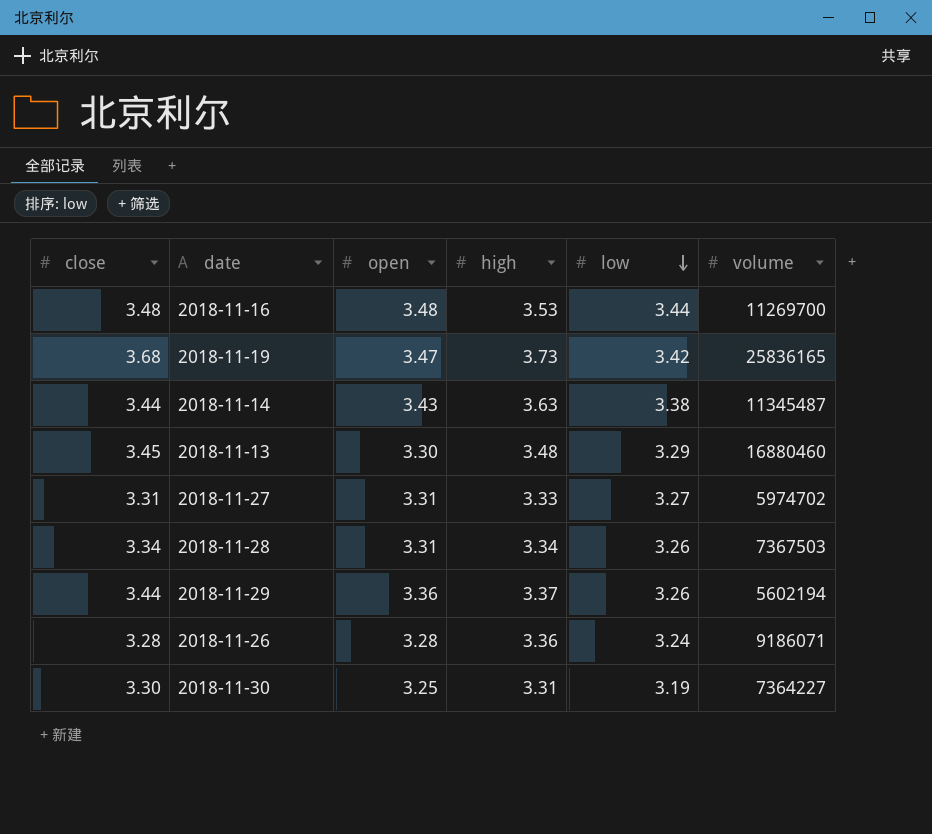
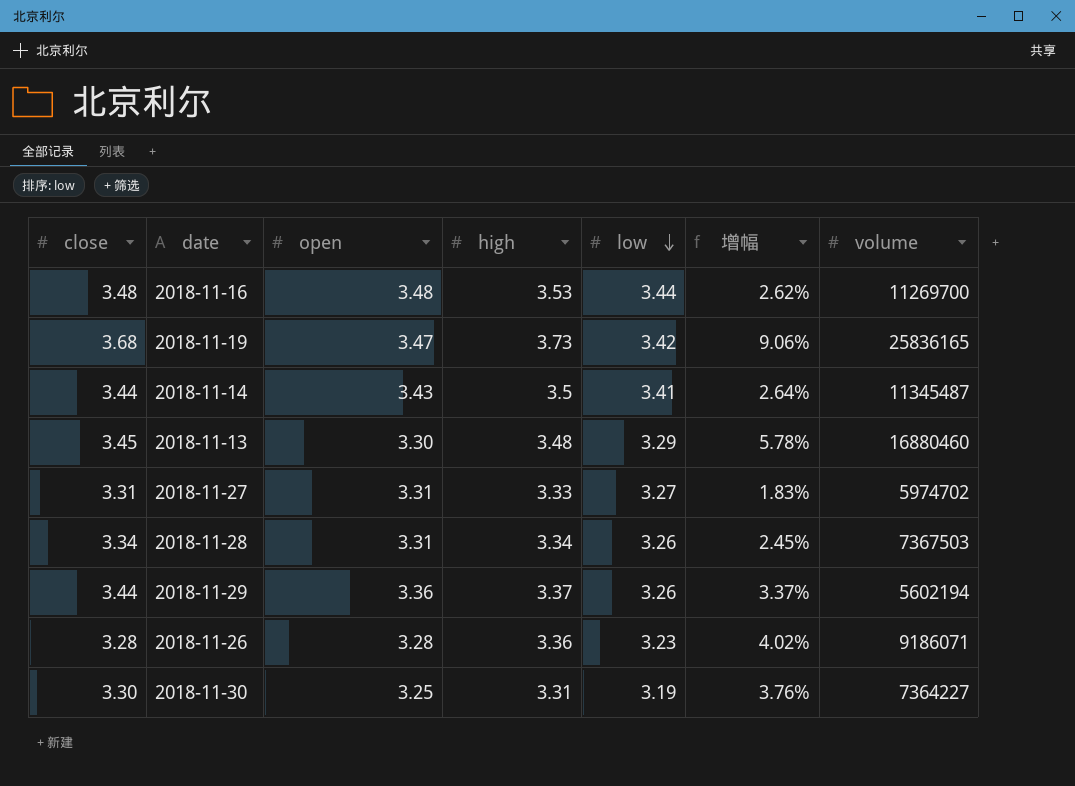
column 增幅 | formula: none -> ([high] - [low]) / [low]
2018-11-14 | high: 3.63 -> 3.5
2018-11-14 | low: 3.38 -> 3.41
2018-11-26 | low: 3.24 -> 3.23

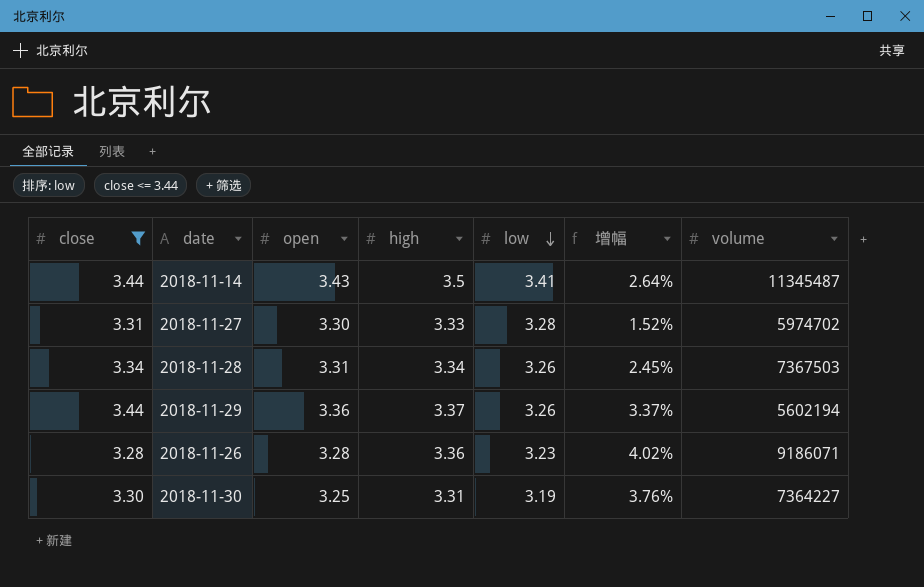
filter: none -> close <= 3.44
2018-11-27 | open: 3.31 -> 3.30
2018-11-27 | low: 3.27 -> 3.28
2018-11-27 | 增幅: 1.83% -> 1.52%

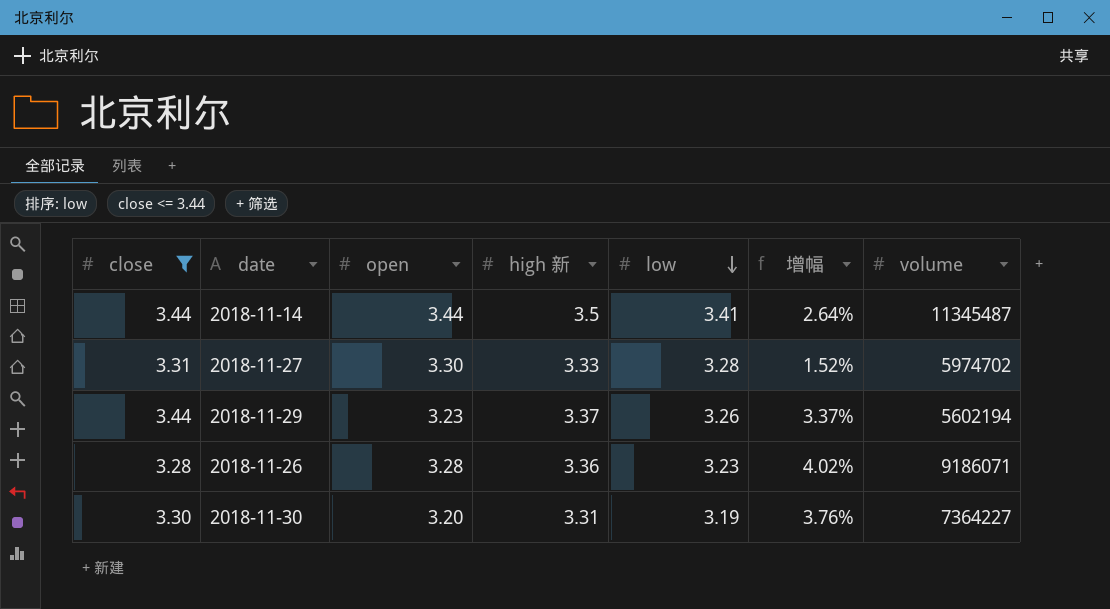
column name: high -> high 新
row 2018-11-28: 3.34 | 3.31 | 3.34 | 3.26 | 2.45% | 7367503 -> none
2018-11-14 | open: 3.43 -> 3.44
2018-11-29 | open: 3.36 -> 3.23
2018-11-30 | open: 3.25 -> 3.20

